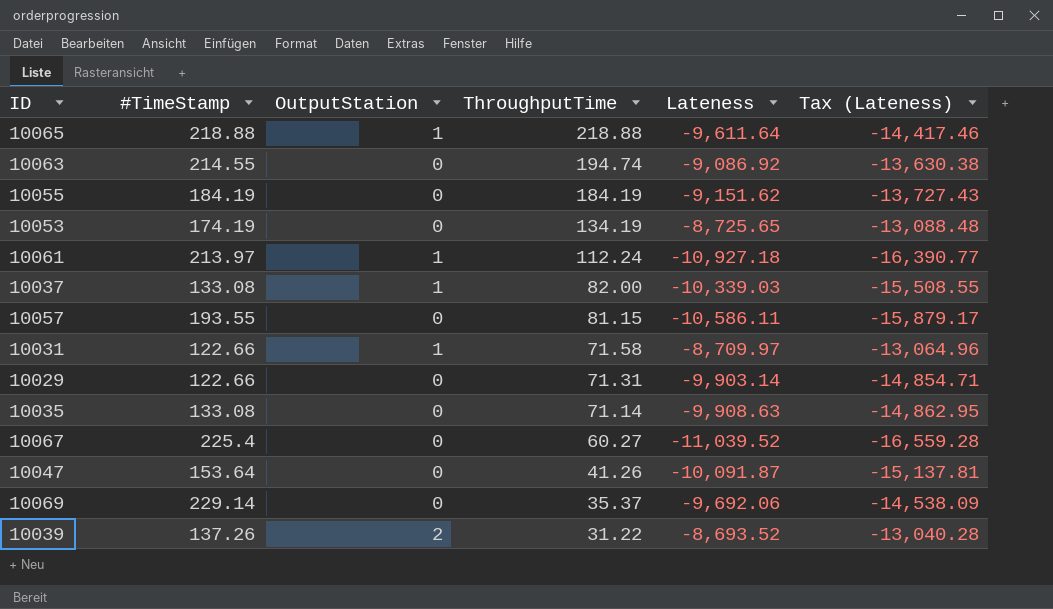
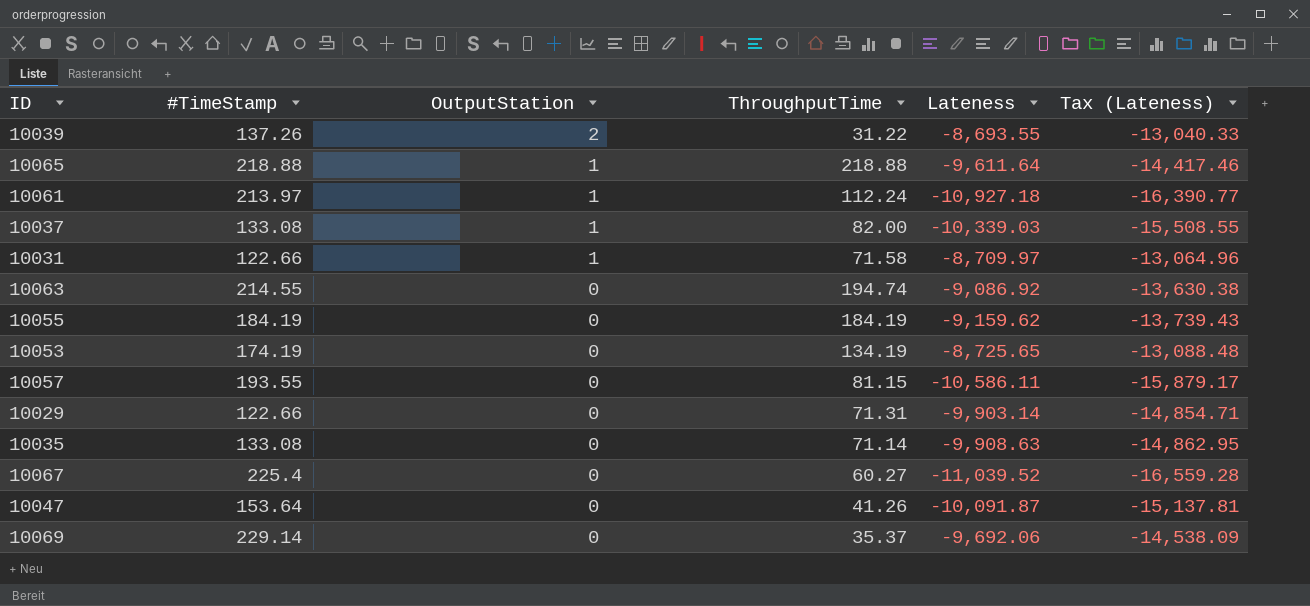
row order: ThroughputTime descending -> OutputStation descending
10039 | Lateness: -8,693.52 -> -8,693.55
10039 | Tax (Lateness): -13,040.28 -> -13,040.33
10055 | Lateness: -9,151.62 -> -9,159.62
10055 | Tax (Lateness): -13,727.43 -> -13,739.43

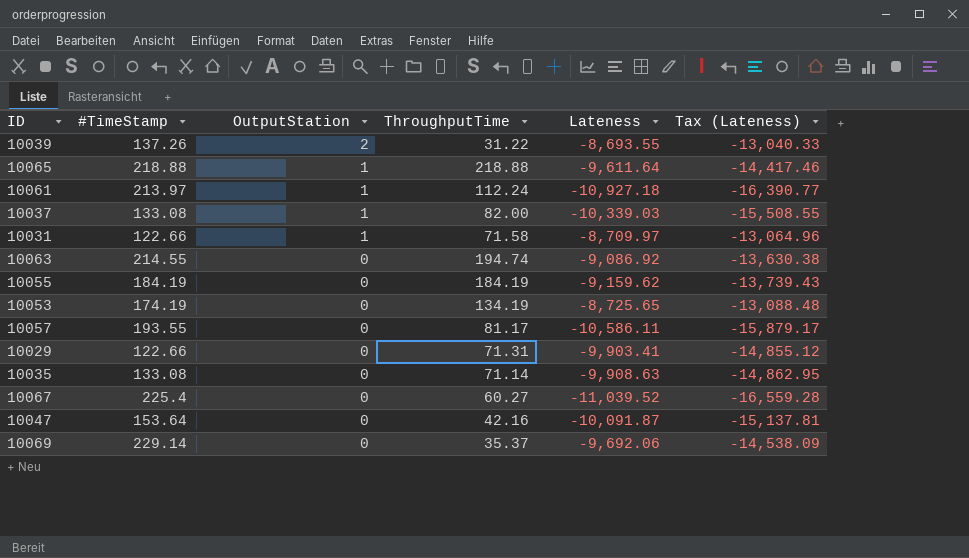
10057 | ThroughputTime: 81.15 -> 81.17
10029 | Lateness: -9,903.14 -> -9,903.41
10029 | Tax (Lateness): -14,854.71 -> -14,855.12
10047 | ThroughputTime: 41.26 -> 42.16

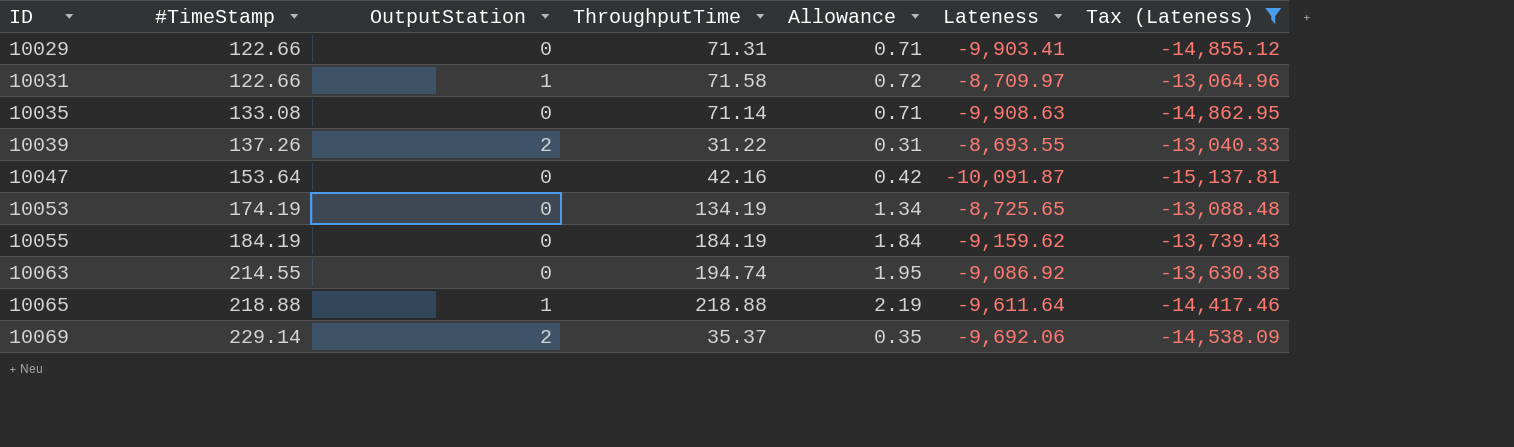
filter: none -> Tax (Lateness) >= -15,137.81
row order: OutputStation descending -> ID ascending
column Allowance | formula: none -> [ThroughputTime] * 0.01
10069 | OutputStation: 0 -> 2

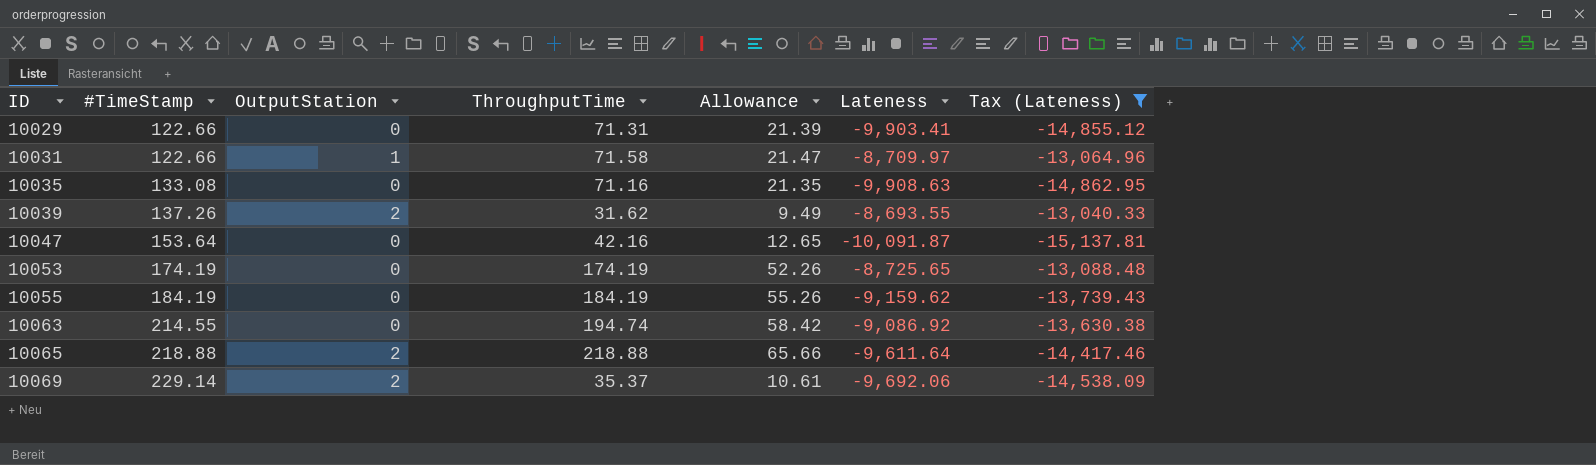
column Allowance | formula: [ThroughputTime] * 0.01 -> [ThroughputTime] * 0.3
10035 | ThroughputTime: 71.14 -> 71.16
10039 | ThroughputTime: 31.22 -> 31.62
10053 | ThroughputTime: 134.19 -> 174.19
10065 | OutputStation: 1 -> 2

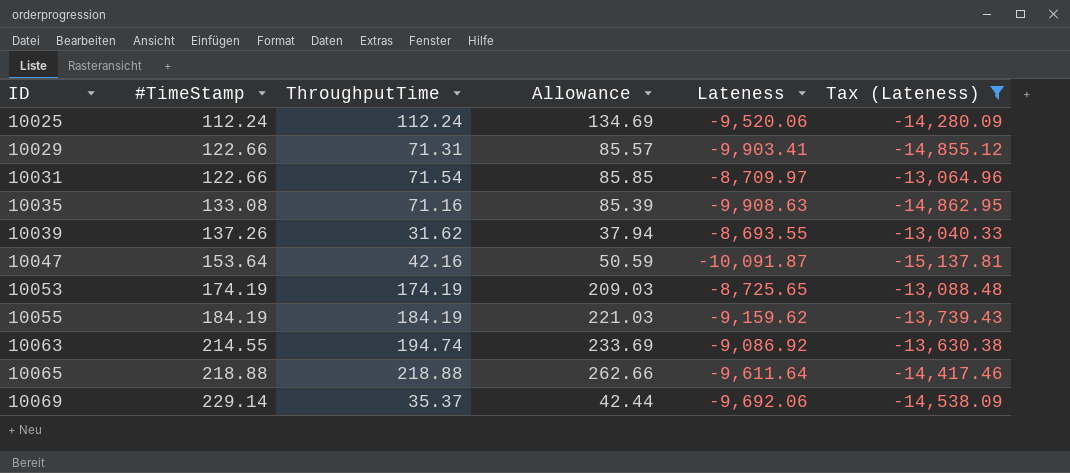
column OutputStation | position: 3 -> none
column Allowance | formula: [ThroughputTime] * 0.3 -> [ThroughputTime] * 1.2
row 10025: none -> 112.24 | 112.24 | 134.69 | -9,520.06 | -14,280.09
10031 | ThroughputTime: 71.58 -> 71.54

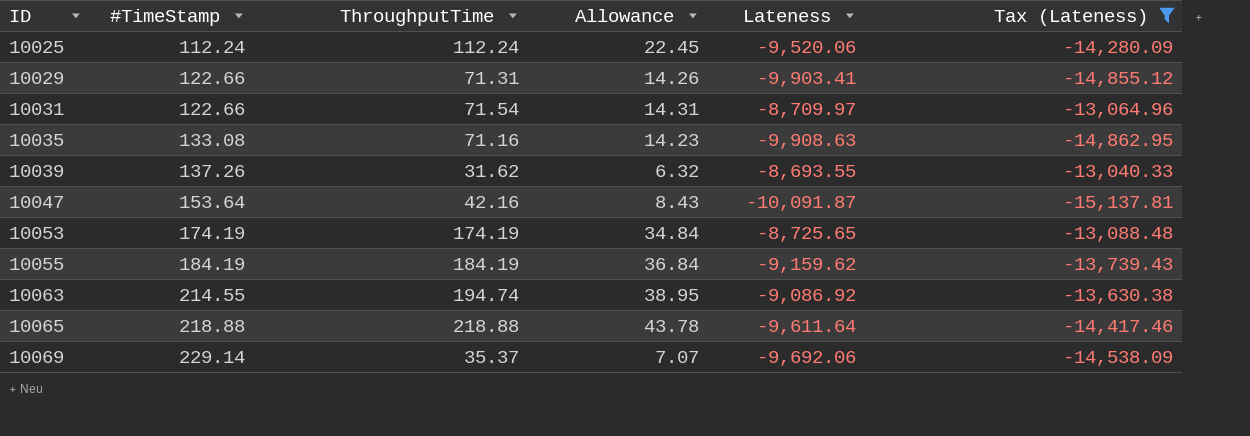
column Allowance | formula: [ThroughputTime] * 1.2 -> [ThroughputTime] * 0.2

